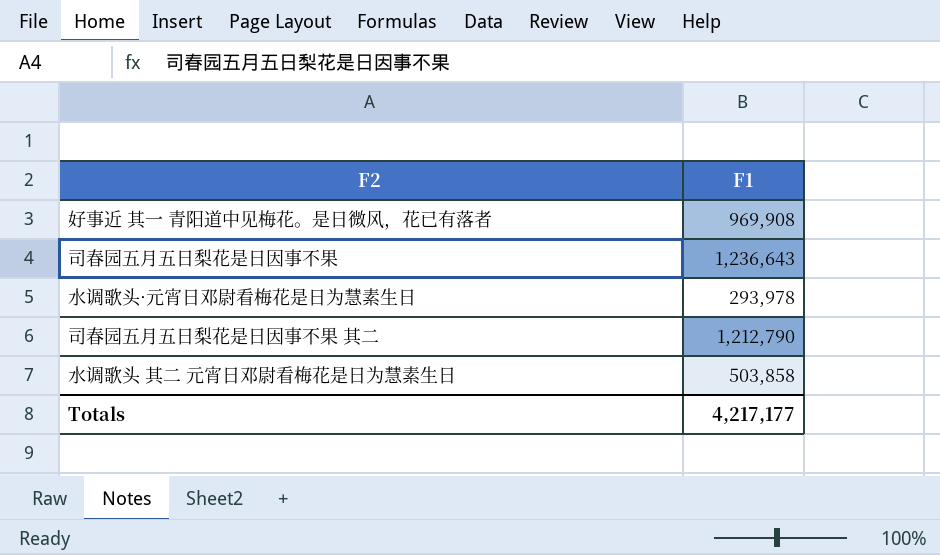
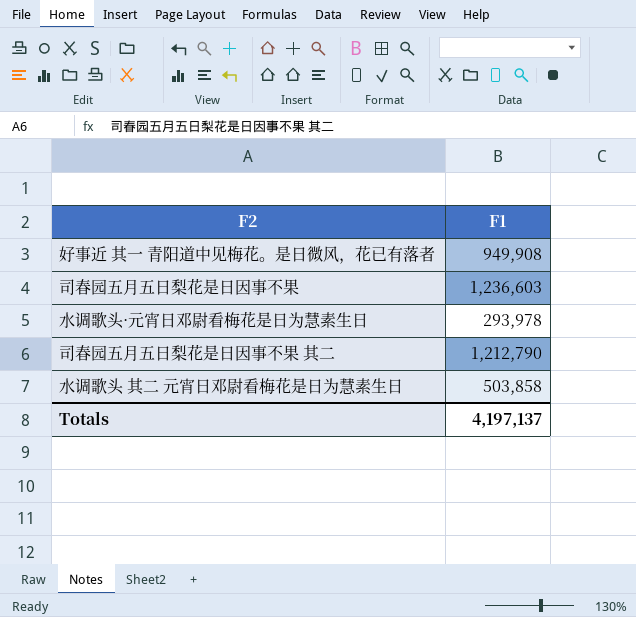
好事近 其一 青阳道中见梅花。是日微风，花已有落者 | F1: 969,908 -> 949,908
司春园五月五日梨花是日因事不果 | F1: 1,236,643 -> 1,236,603
Totals | F1: 4,217,177 -> 4,197,137

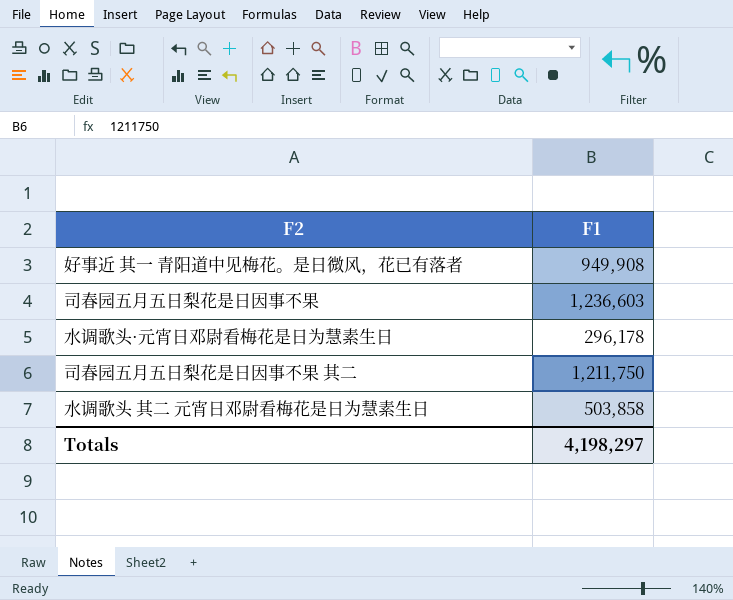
水调歌头·元宵日邓尉看梅花是日为慧素生日 | F1: 293,978 -> 296,178
司春园五月五日梨花是日因事不果 其二 | F1: 1,212,790 -> 1,211,750
Totals | F1: 4,197,137 -> 4,198,297

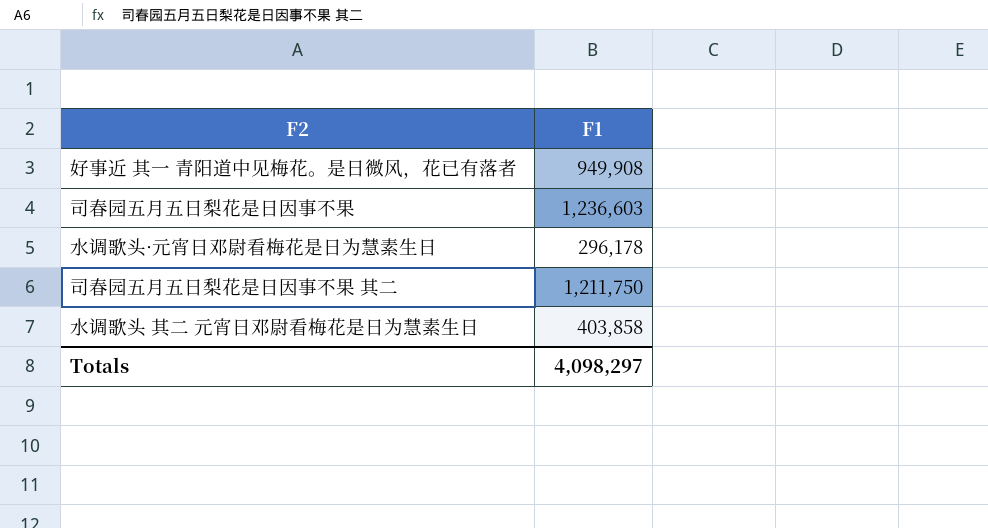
水调歌头 其二 元宵日邓尉看梅花是日为慧素生日 | F1: 503,858 -> 403,858
Totals | F1: 4,198,297 -> 4,098,297

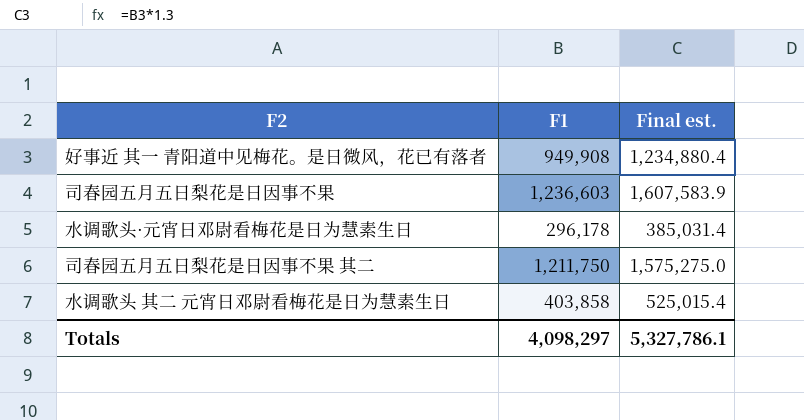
column Final est. | formula: none -> [F1] * 1.3

